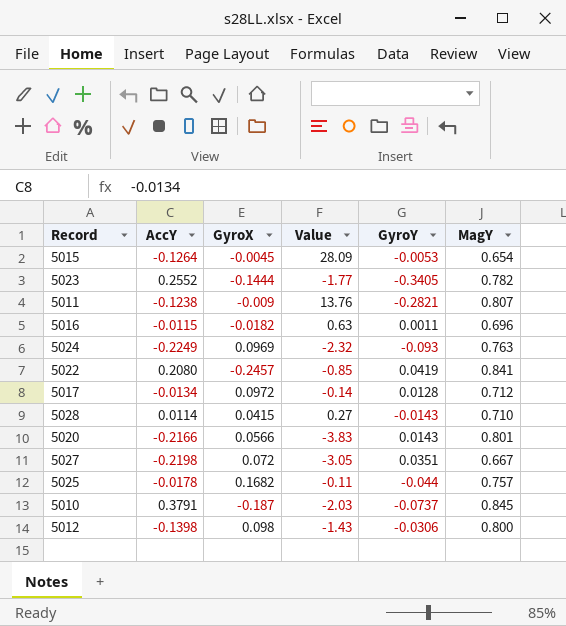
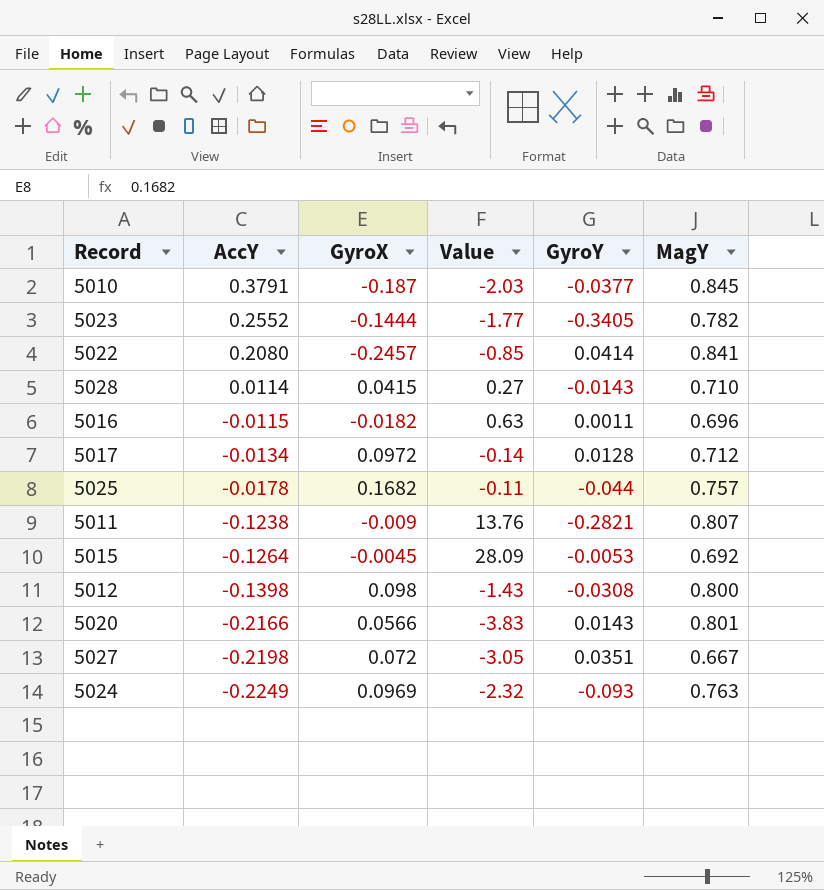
row order: none -> AccY descending
5010 | GyroY: -0.0737 -> -0.0377
5022 | GyroY: 0.0419 -> 0.0414
5015 | MagY: 0.654 -> 0.692
5012 | GyroY: -0.0306 -> -0.0308

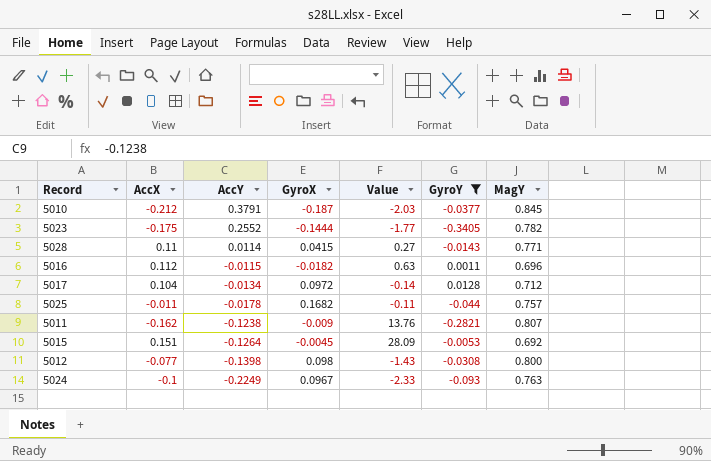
filter: none -> GyroY <= 0.0128
column AccX | position: none -> 2
5028 | MagY: 0.710 -> 0.771
5024 | GyroX: 0.0969 -> 0.0967
5024 | Value: -2.32 -> -2.33

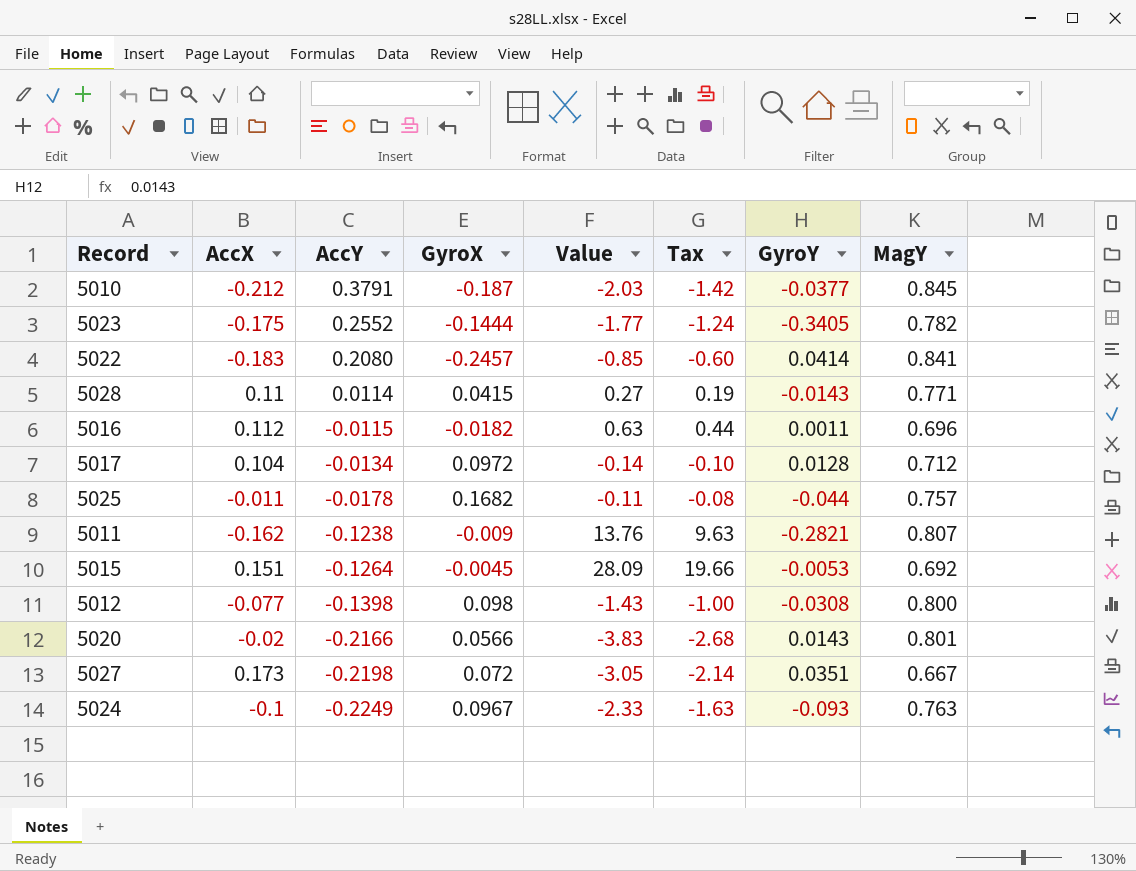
filter: GyroY <= 0.0128 -> none
column Tax | formula: none -> [Value] * 0.7

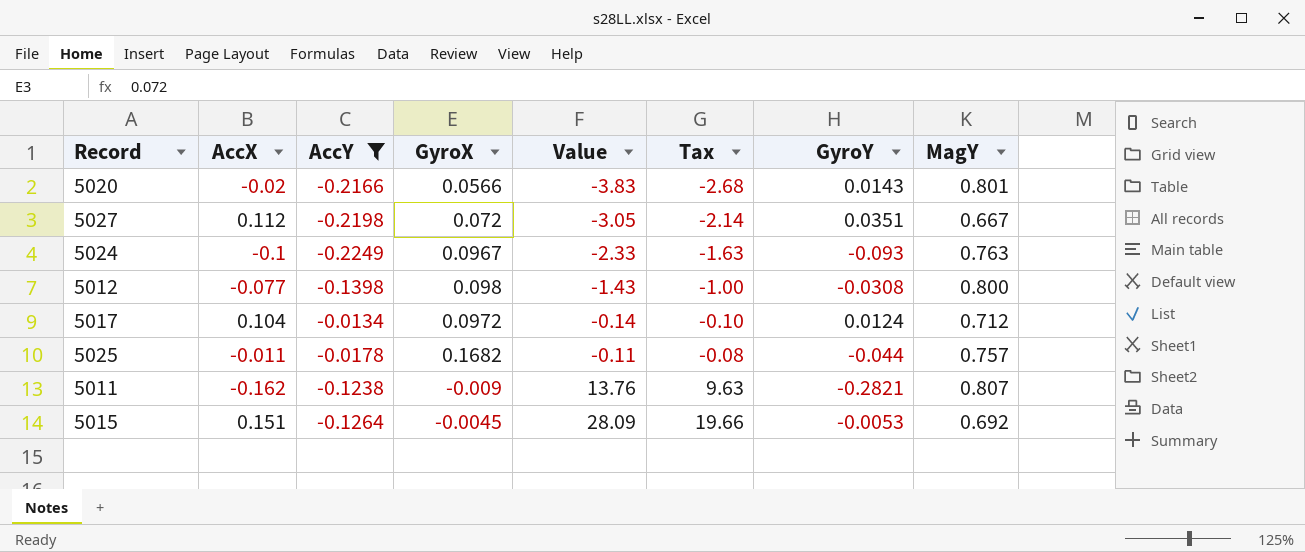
filter: none -> AccY <= -0.0134
row order: AccY descending -> Value ascending
5027 | AccX: 0.173 -> 0.112
5017 | GyroY: 0.0128 -> 0.0124

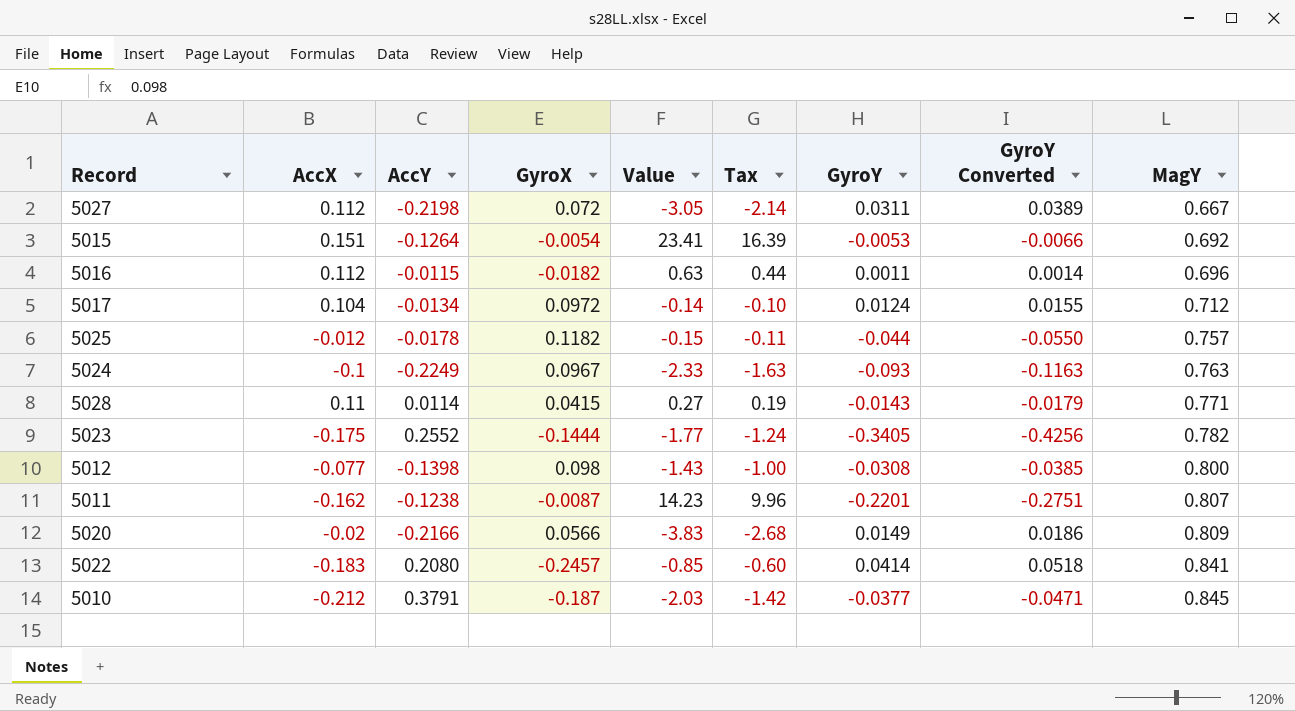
filter: AccY <= -0.0134 -> none
row order: Value ascending -> MagY ascending
column GyroY Converted | formula: none -> [GyroY] * 1.25
5027 | GyroY: 0.0351 -> 0.0311
5015 | GyroX: -0.0045 -> -0.0054
5015 | Value: 28.09 -> 23.41
5015 | Tax: 19.66 -> 16.39
5025 | AccX: -0.011 -> -0.012
5025 | GyroX: 0.1682 -> 0.1182
5025 | Value: -0.11 -> -0.15
5025 | Tax: -0.08 -> -0.11
5011 | GyroX: -0.009 -> -0.0087
5011 | Value: 13.76 -> 14.23
5011 | Tax: 9.63 -> 9.96
5011 | GyroY: -0.2821 -> -0.2201
5020 | GyroY: 0.0143 -> 0.0149
5020 | MagY: 0.801 -> 0.809

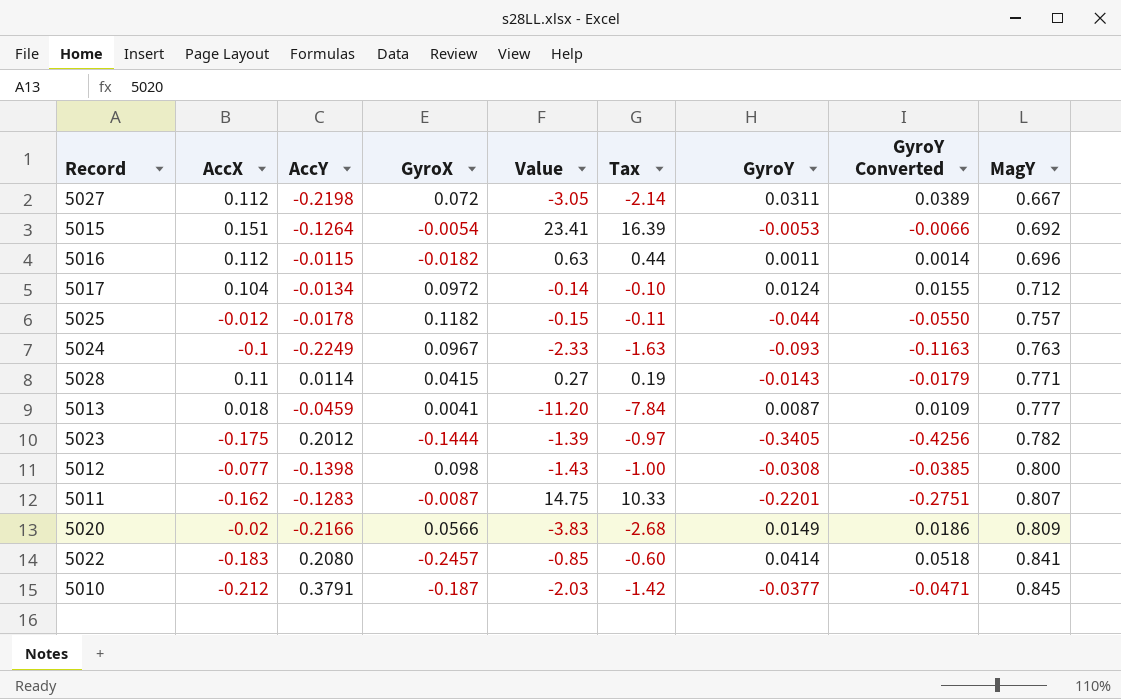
row 5013: none -> 0.018 | -0.0459 | 0.0041 | -11.20 | -7.84 | 0.0087 | 0.0109 | 0.777
5023 | AccY: 0.2552 -> 0.2012
5023 | Value: -1.77 -> -1.39
5023 | Tax: -1.24 -> -0.97
5011 | AccY: -0.1238 -> -0.1283
5011 | Value: 14.23 -> 14.75
5011 | Tax: 9.96 -> 10.33

